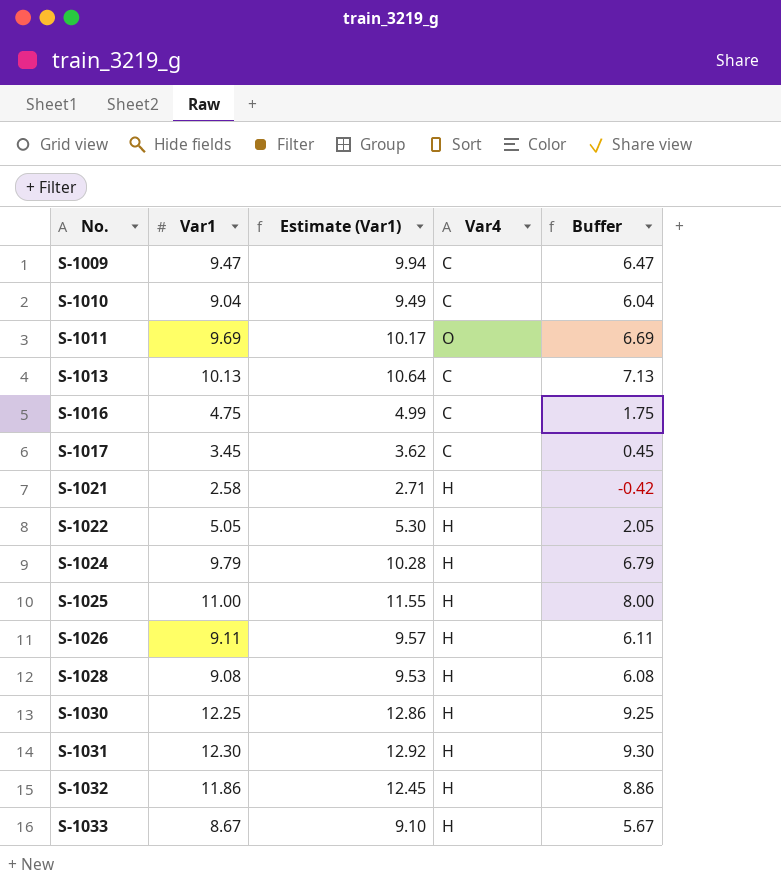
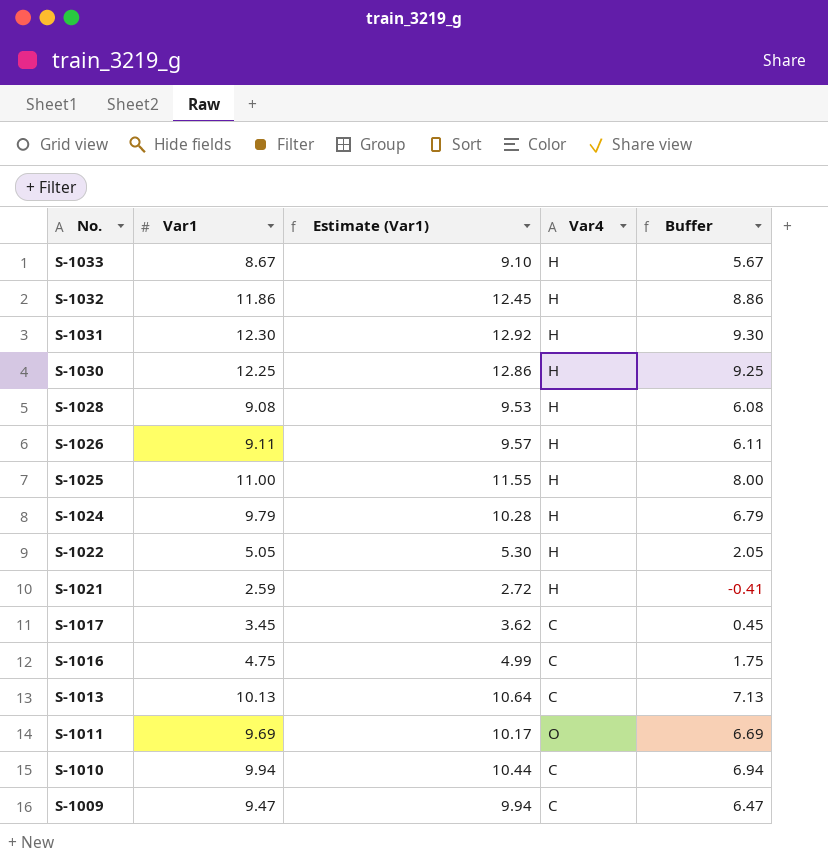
row order: No. ascending -> No. descending
S-1021 | Var1: 2.58 -> 2.59
S-1021 | Estimate (Var1): 2.71 -> 2.72
S-1021 | Buffer: -0.42 -> -0.41
S-1010 | Var1: 9.04 -> 9.94
S-1010 | Estimate (Var1): 9.49 -> 10.44
S-1010 | Buffer: 6.04 -> 6.94

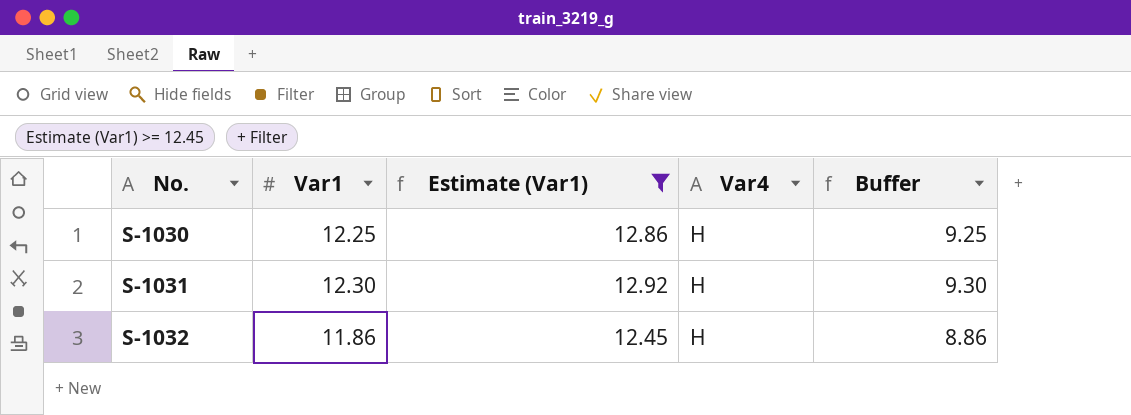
filter: none -> Estimate (Var1) >= 12.45
row order: No. descending -> No. ascending

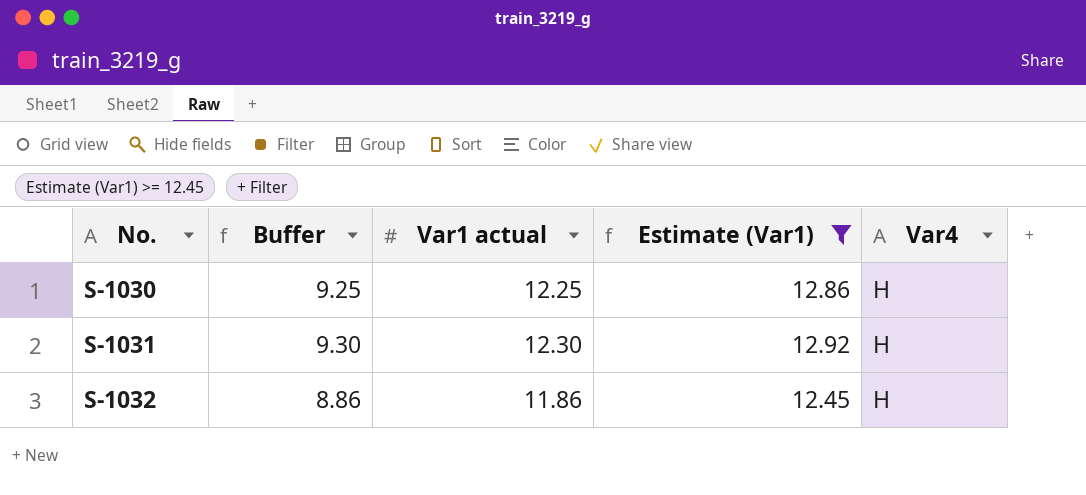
column Buffer | position: 5 -> 2
column name: Var1 -> Var1 actual

